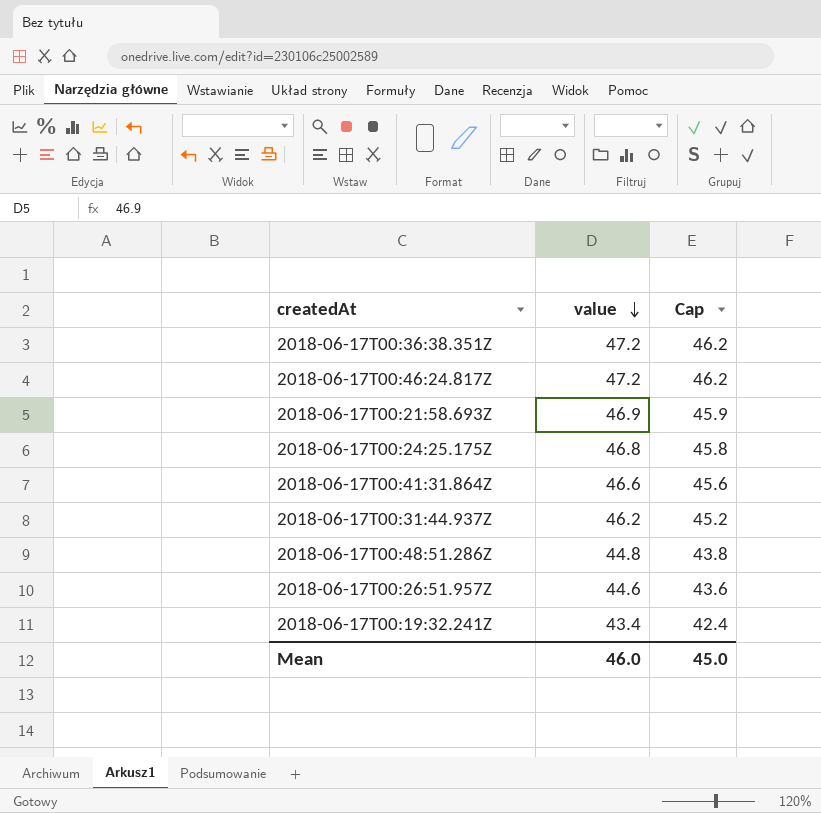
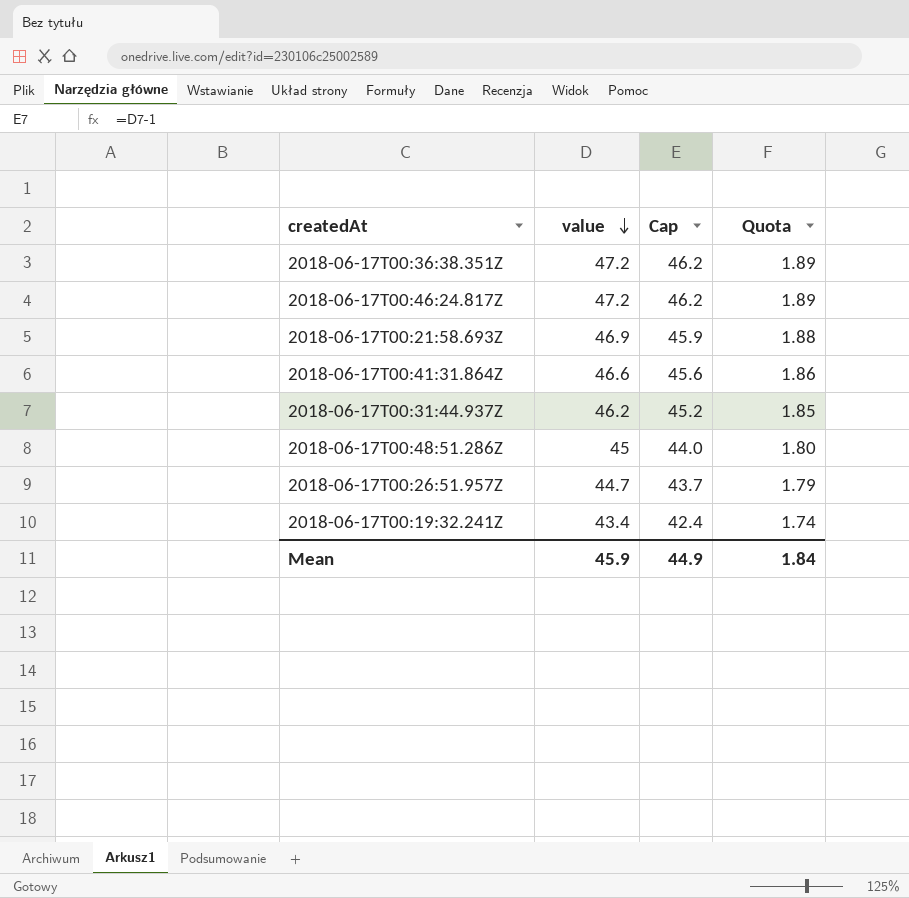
column Quota | formula: none -> [value] * 0.04
row 2018-06-17T00:24:25.175Z: 46.8 | 45.8 -> none
2018-06-17T00:48:51.286Z | value: 44.8 -> 45
2018-06-17T00:48:51.286Z | Cap: 43.8 -> 44.0
2018-06-17T00:26:51.957Z | value: 44.6 -> 44.7
2018-06-17T00:26:51.957Z | Cap: 43.6 -> 43.7
Mean | value: 46.0 -> 45.9
Mean | Cap: 45.0 -> 44.9

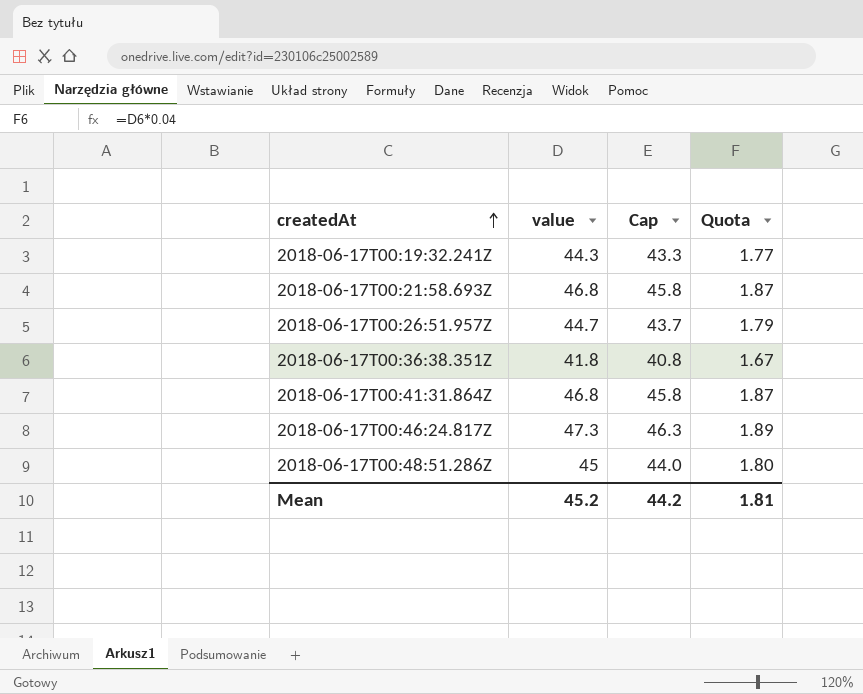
row order: value descending -> createdAt ascending
row 2018-06-17T00:31:44.937Z: 46.2 | 45.2 | 1.85 -> none
2018-06-17T00:19:32.241Z | value: 43.4 -> 44.3
2018-06-17T00:19:32.241Z | Cap: 42.4 -> 43.3
2018-06-17T00:19:32.241Z | Quota: 1.74 -> 1.77
2018-06-17T00:21:58.693Z | value: 46.9 -> 46.8
2018-06-17T00:21:58.693Z | Cap: 45.9 -> 45.8
2018-06-17T00:21:58.693Z | Quota: 1.88 -> 1.87
2018-06-17T00:36:38.351Z | value: 47.2 -> 41.8
2018-06-17T00:36:38.351Z | Cap: 46.2 -> 40.8
2018-06-17T00:36:38.351Z | Quota: 1.89 -> 1.67
2018-06-17T00:41:31.864Z | value: 46.6 -> 46.8
2018-06-17T00:41:31.864Z | Cap: 45.6 -> 45.8
2018-06-17T00:41:31.864Z | Quota: 1.86 -> 1.87
2018-06-17T00:46:24.817Z | value: 47.2 -> 47.3
2018-06-17T00:46:24.817Z | Cap: 46.2 -> 46.3
Mean | value: 45.9 -> 45.2
Mean | Cap: 44.9 -> 44.2
Mean | Quota: 1.84 -> 1.81

